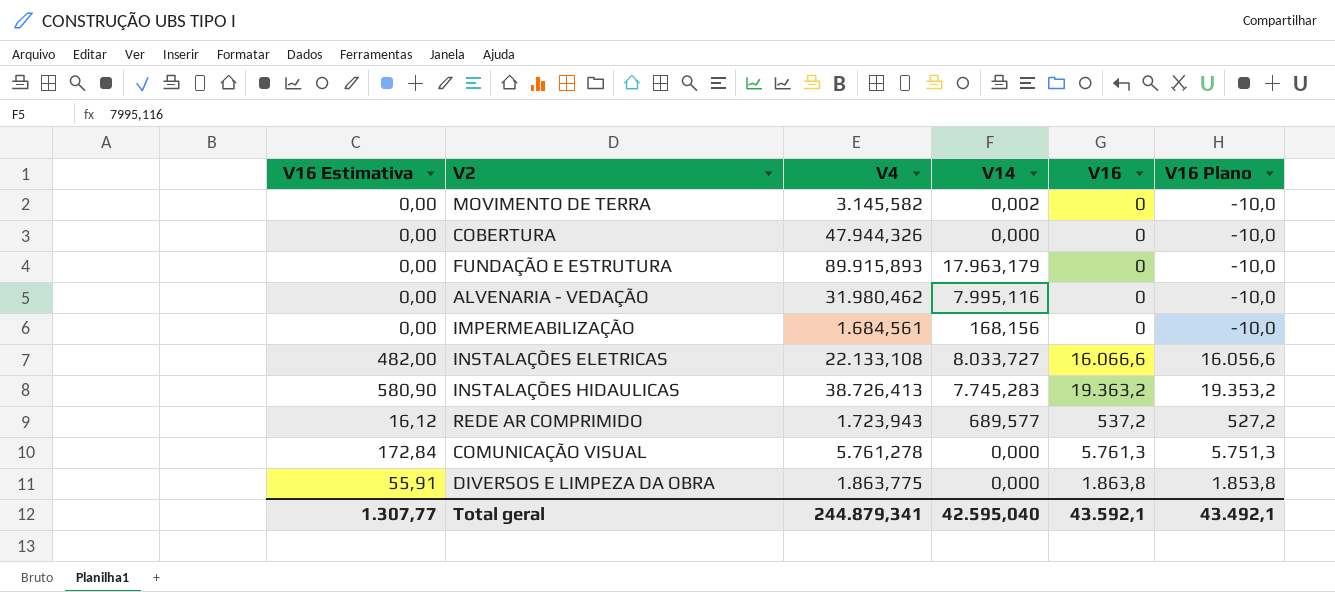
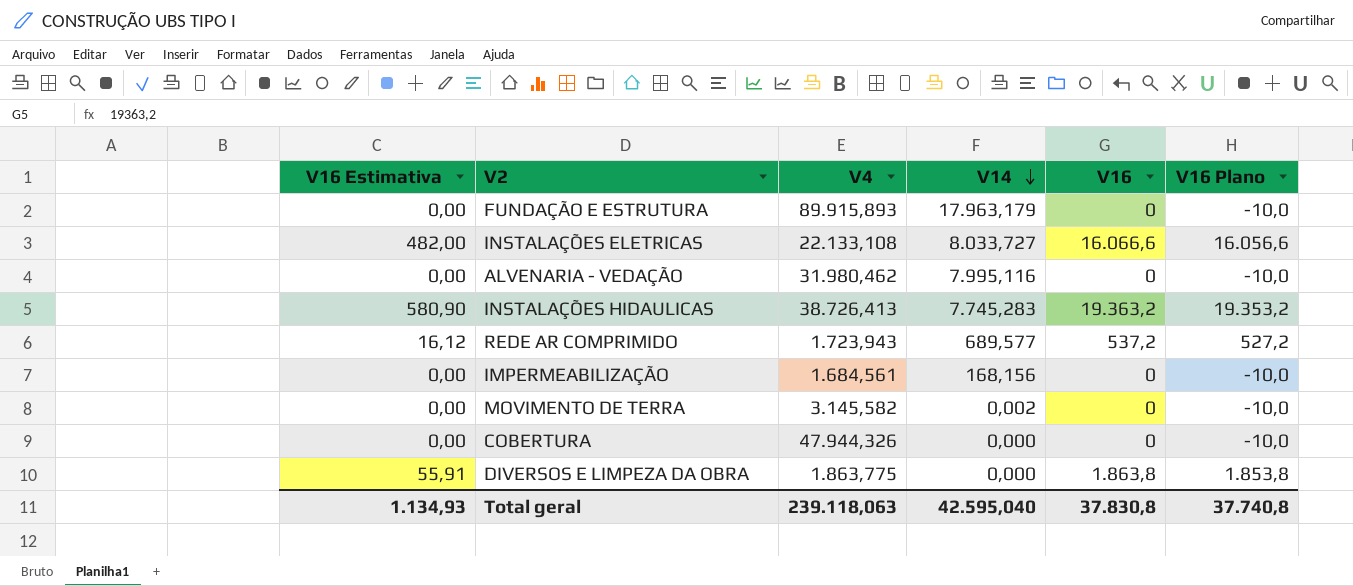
row order: none -> V14 descending
row COMUNICAÇÃO VISUAL: 172,84 | 5.761,278 | 0,000 | 5.761,3 | 5.751,3 -> none
Total geral | V16 Estimativa: 1.307,77 -> 1.134,93
Total geral | V4: 244.879,341 -> 239.118,063
Total geral | V16: 43.592,1 -> 37.830,8
Total geral | V16 Plano: 43.492,1 -> 37.740,8

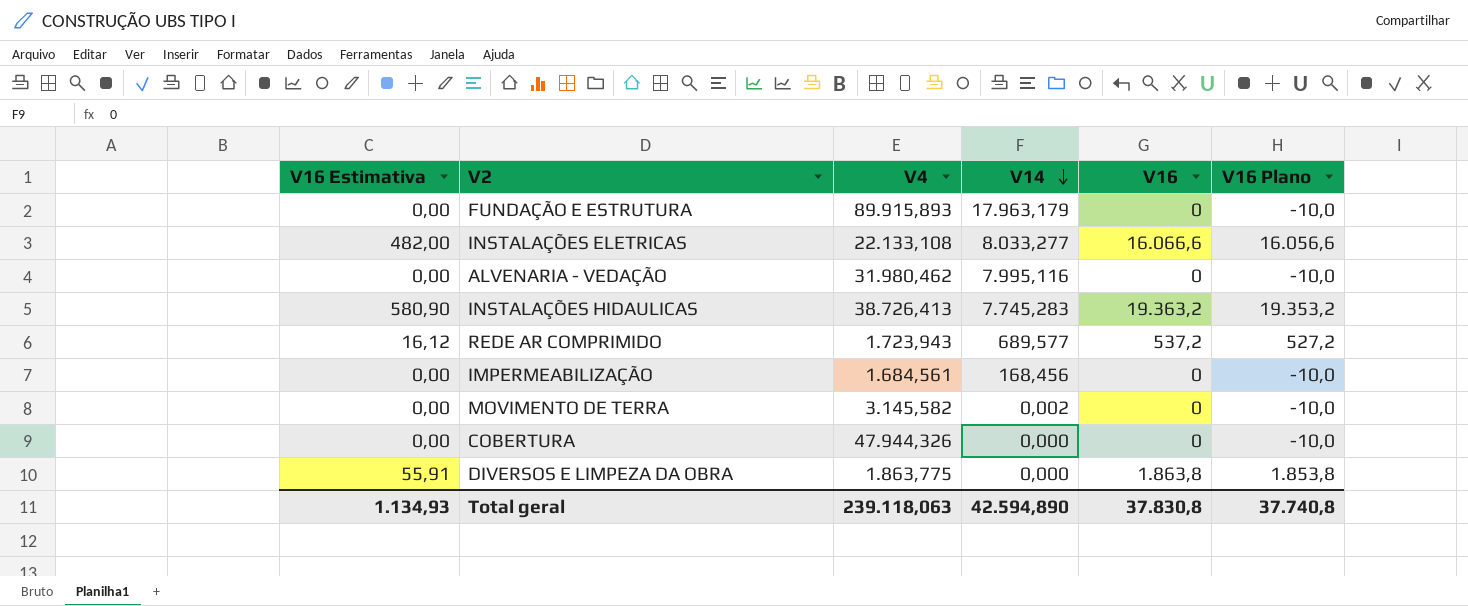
INSTALAÇÕES ELETRICAS | V14: 8.033,727 -> 8.033,277
IMPERMEABILIZAÇÃO | V14: 168,156 -> 168,456
Total geral | V14: 42.595,040 -> 42.594,890

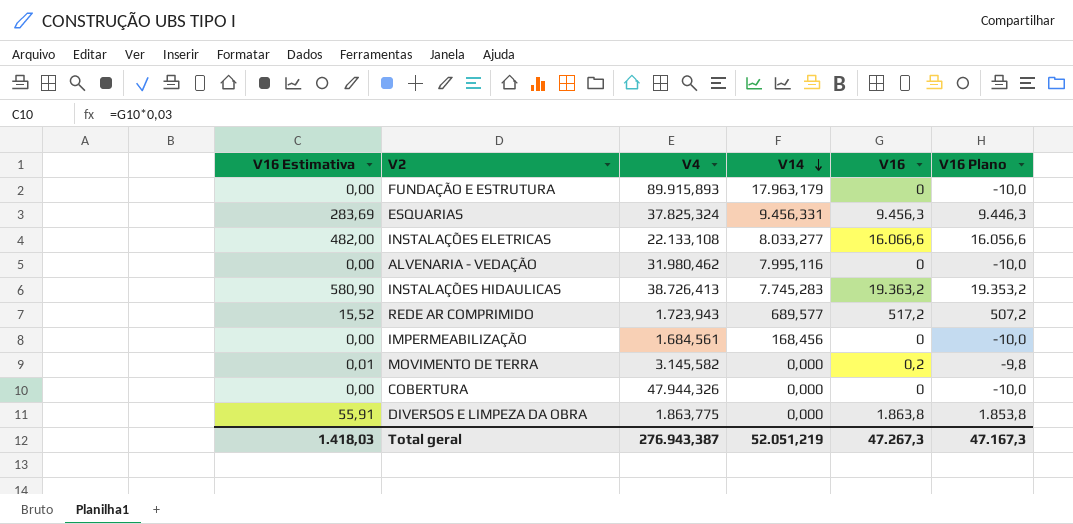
row ESQUARIAS: none -> 283,69 | 37.825,324 | 9.456,331 | 9.456,3 | 9.446,3
REDE AR COMPRIMIDO | V16 Estimativa: 16,12 -> 15,52
REDE AR COMPRIMIDO | V16: 537,2 -> 517,2
REDE AR COMPRIMIDO | V16 Plano: 527,2 -> 507,2
MOVIMENTO DE TERRA | V16 Estimativa: 0,00 -> 0,01
MOVIMENTO DE TERRA | V14: 0,002 -> 0,000
MOVIMENTO DE TERRA | V16: 0 -> 0,2
MOVIMENTO DE TERRA | V16 Plano: -10,0 -> -9,8
Total geral | V16 Estimativa: 1.134,93 -> 1.418,03
Total geral | V4: 239.118,063 -> 276.943,387
Total geral | V14: 42.594,890 -> 52.051,219
Total geral | V16: 37.830,8 -> 47.267,3
Total geral | V16 Plano: 37.740,8 -> 47.167,3

